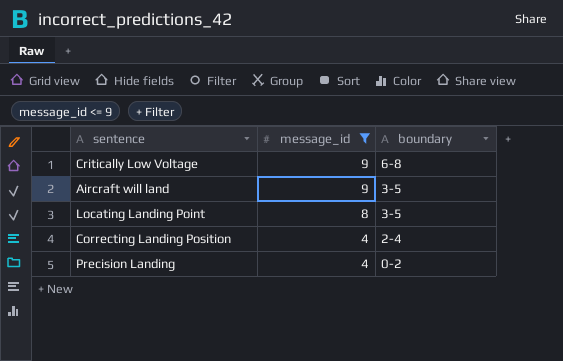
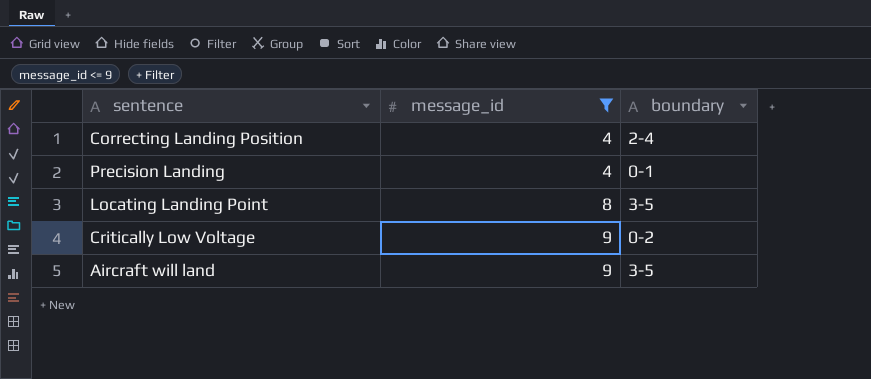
row order: message_id descending -> message_id ascending
Precision Landing | boundary: 0-2 -> 0-1
Critically Low Voltage | boundary: 6-8 -> 0-2

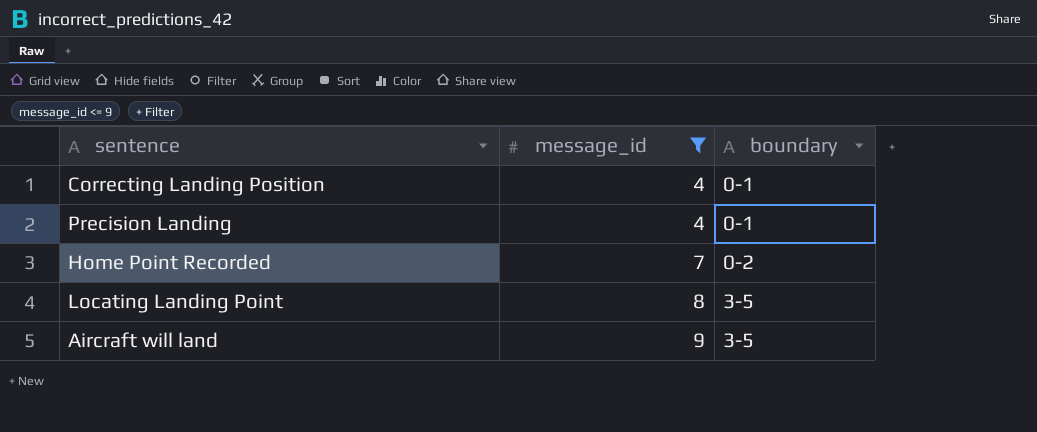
row Critically Low Voltage: 9 | 0-2 -> none
Correcting Landing Position | boundary: 2-4 -> 0-1
row Home Point Recorded: none -> 7 | 0-2

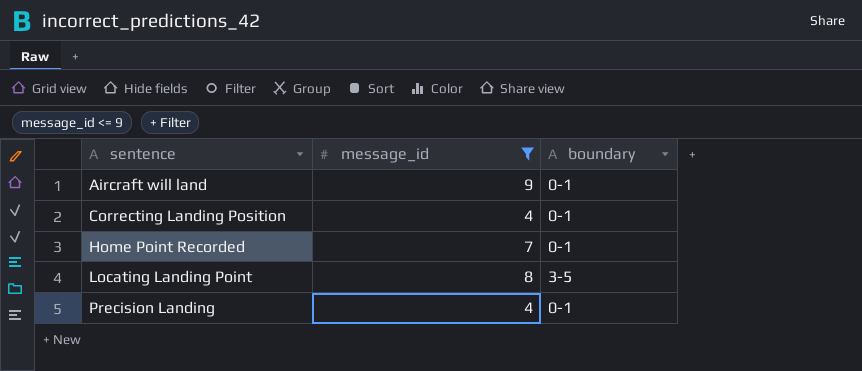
row order: message_id ascending -> sentence ascending
Aircraft will land | boundary: 3-5 -> 0-1
Home Point Recorded | boundary: 0-2 -> 0-1

